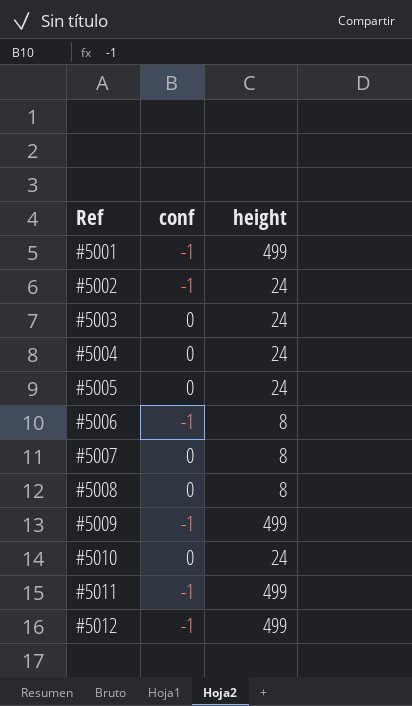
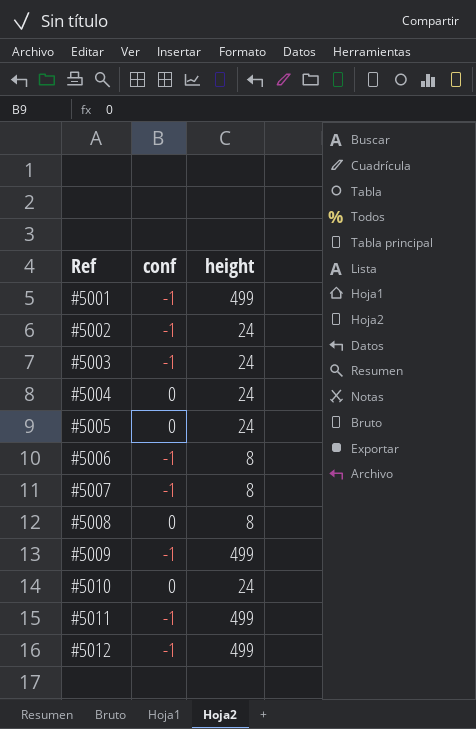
#5003 | conf: 0 -> -1
#5007 | conf: 0 -> -1

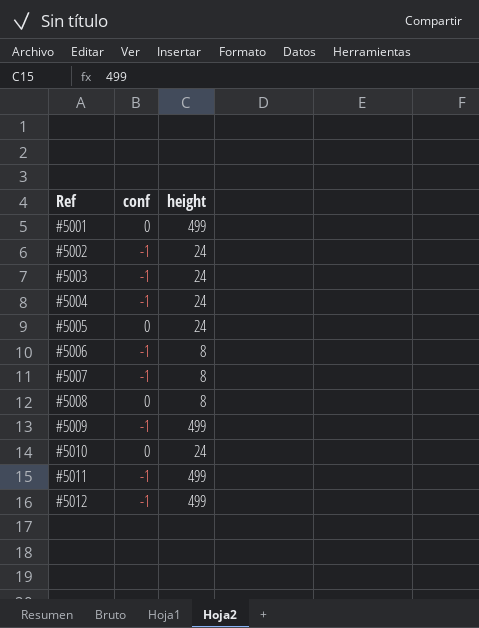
#5001 | conf: -1 -> 0
#5004 | conf: 0 -> -1

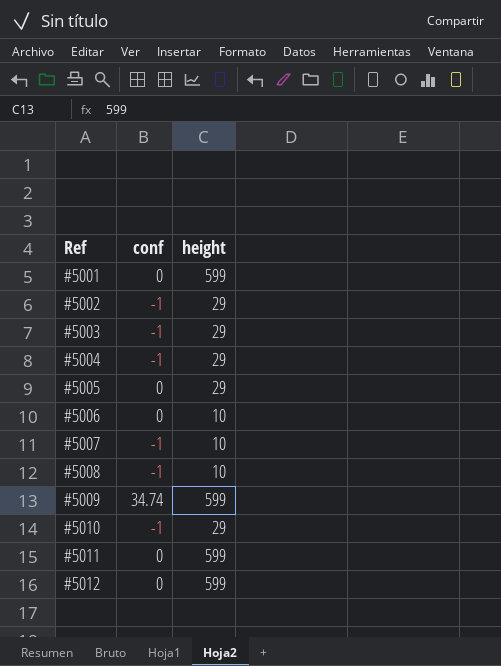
#5001 | height: 499 -> 599
#5002 | height: 24 -> 29
#5003 | height: 24 -> 29
#5004 | height: 24 -> 29
#5005 | height: 24 -> 29
#5006 | conf: -1 -> 0
#5006 | height: 8 -> 10
#5007 | height: 8 -> 10
#5008 | conf: 0 -> -1
#5008 | height: 8 -> 10
#5009 | conf: -1 -> 34.74
#5009 | height: 499 -> 599
#5010 | conf: 0 -> -1
#5010 | height: 24 -> 29
#5011 | conf: -1 -> 0
#5011 | height: 499 -> 599
#5012 | conf: -1 -> 0
#5012 | height: 499 -> 599

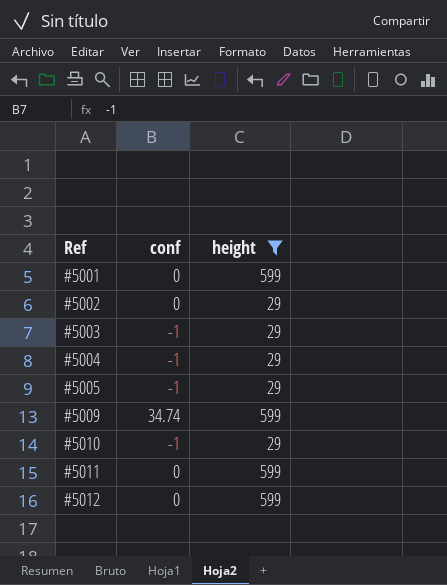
filter: none -> height != 10
#5002 | conf: -1 -> 0
#5005 | conf: 0 -> -1

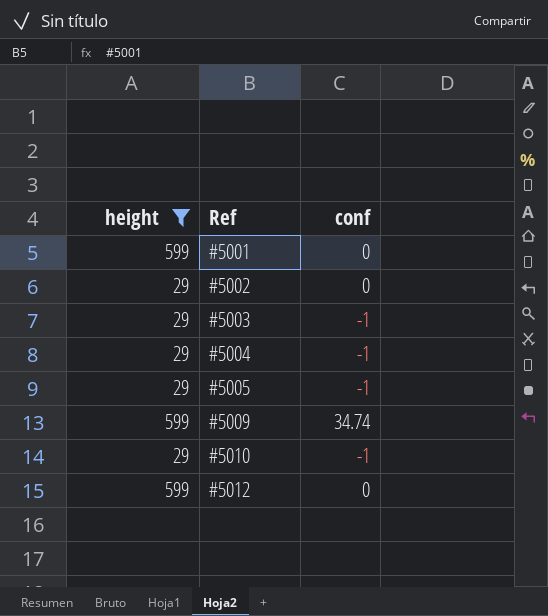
column height | position: 3 -> 1
row #5011: 0 | 599 -> none

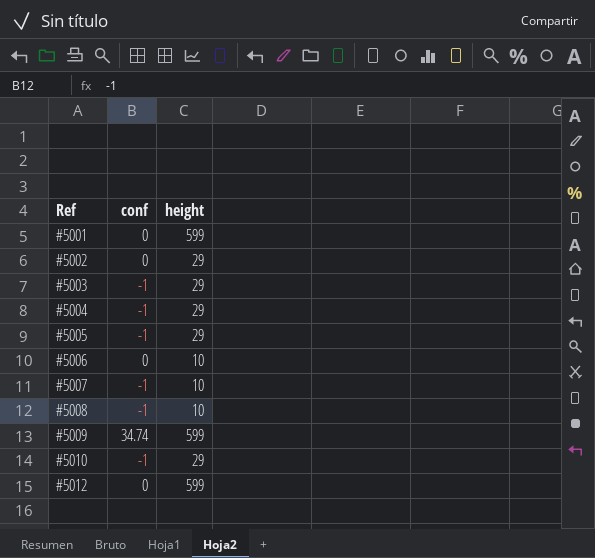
filter: height != 10 -> none
column height | position: 1 -> 3

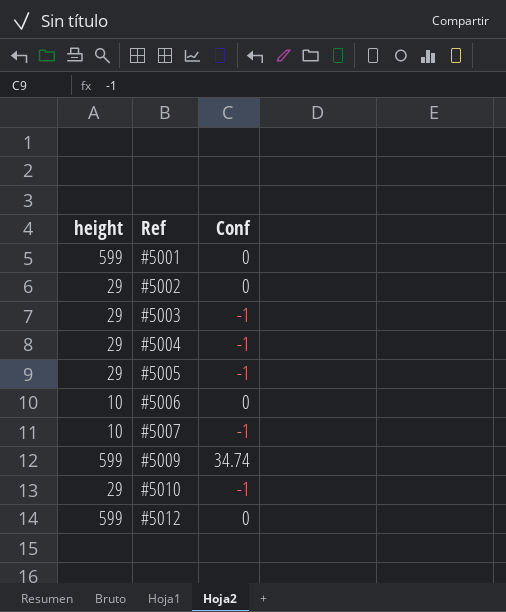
column height | position: 3 -> 1
column name: conf -> Conf
row #5008: -1 | 10 -> none

